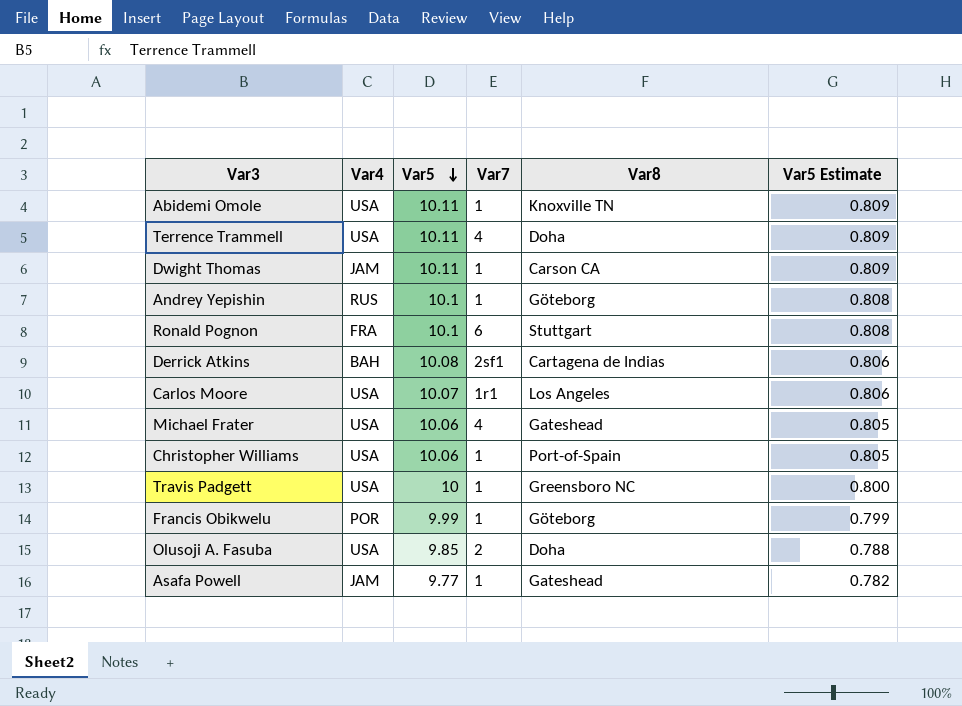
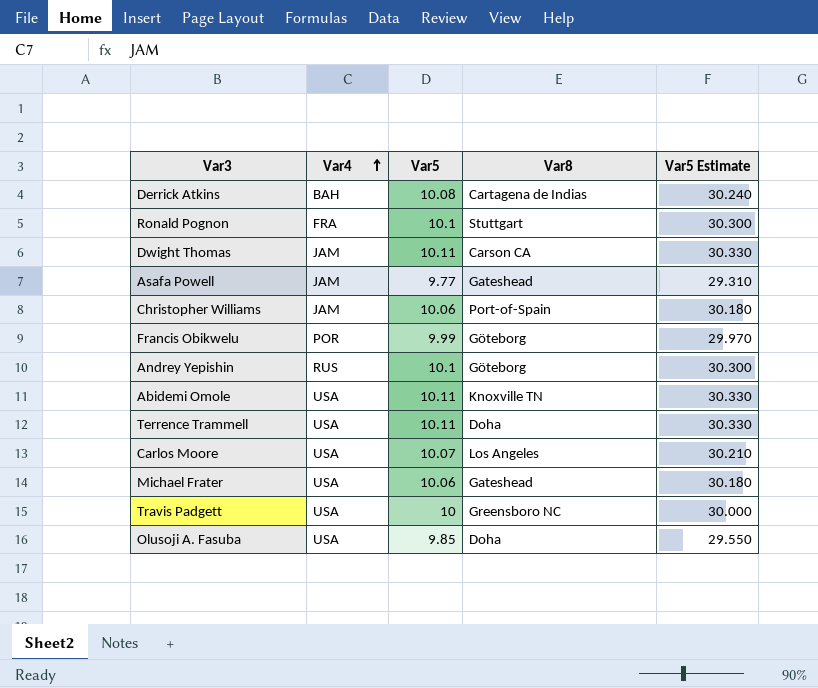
row order: Var5 descending -> Var4 ascending
column Var7 | position: 4 -> none
column Var5 Estimate | formula: [Var5] * 0.08 -> [Var5] * 3
Christopher Williams | Var4: USA -> JAM

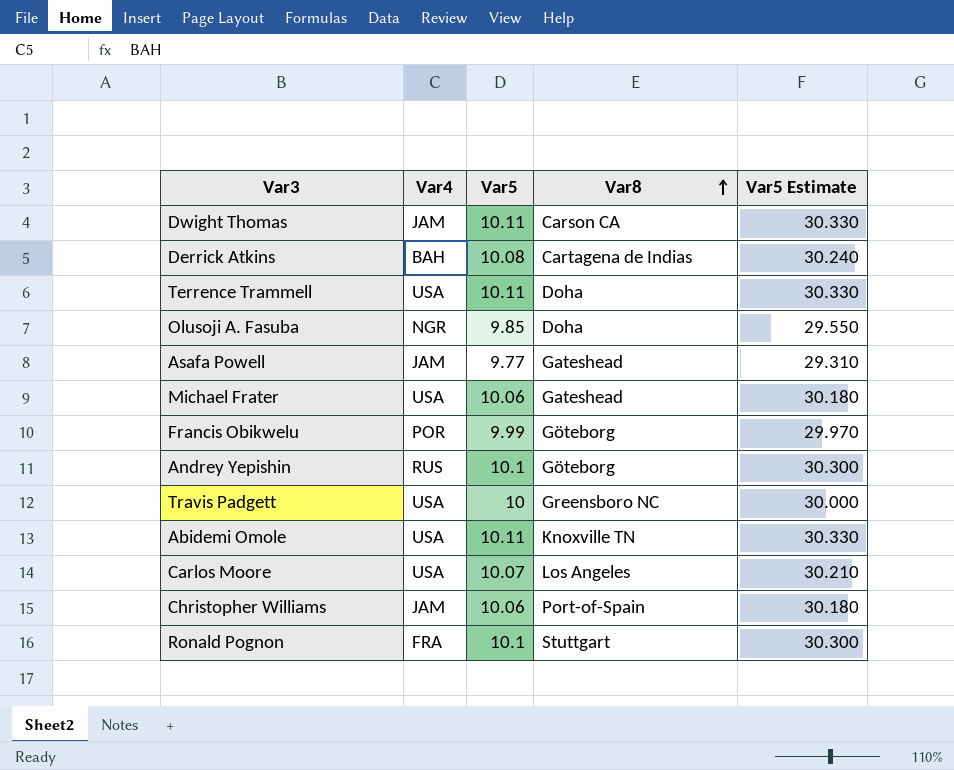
row order: Var4 ascending -> Var8 ascending
Olusoji A. Fasuba | Var4: USA -> NGR

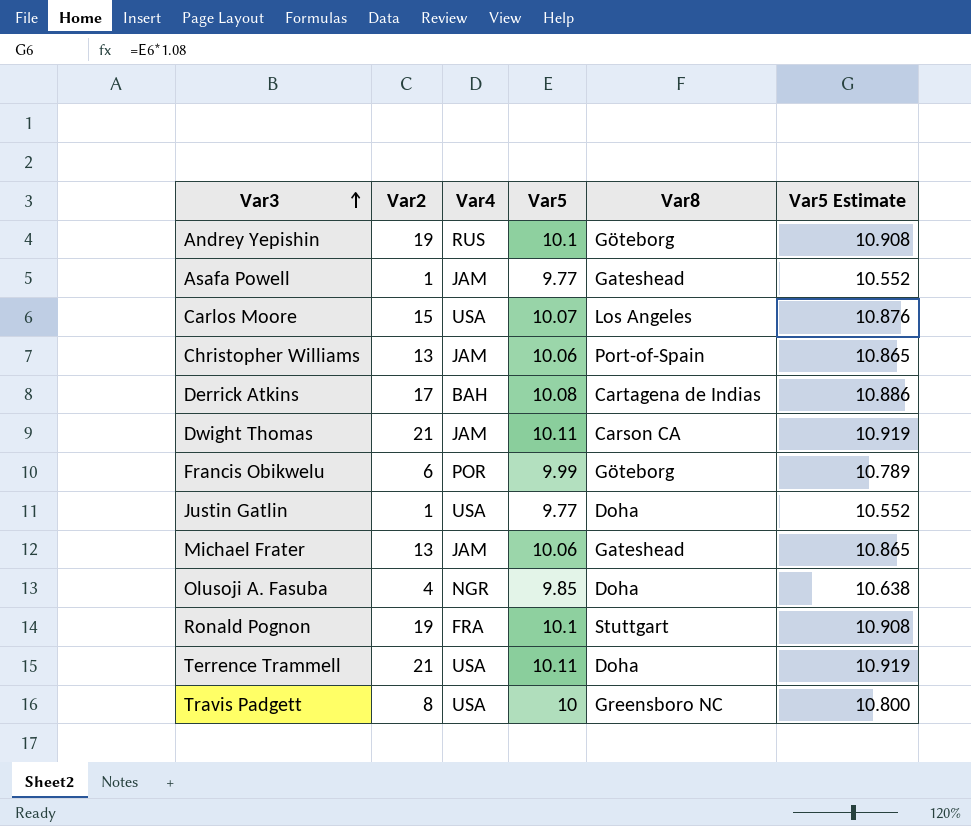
row order: Var8 ascending -> Var3 ascending
column Var2 | position: none -> 2
column Var5 Estimate | formula: [Var5] * 3 -> [Var5] * 1.08
row Abidemi Omole: USA | 10.11 | Knoxville TN | 30.330 -> none
row Justin Gatlin: none -> 1 | USA | 9.77 | Doha | 10.552
Michael Frater | Var4: USA -> JAM

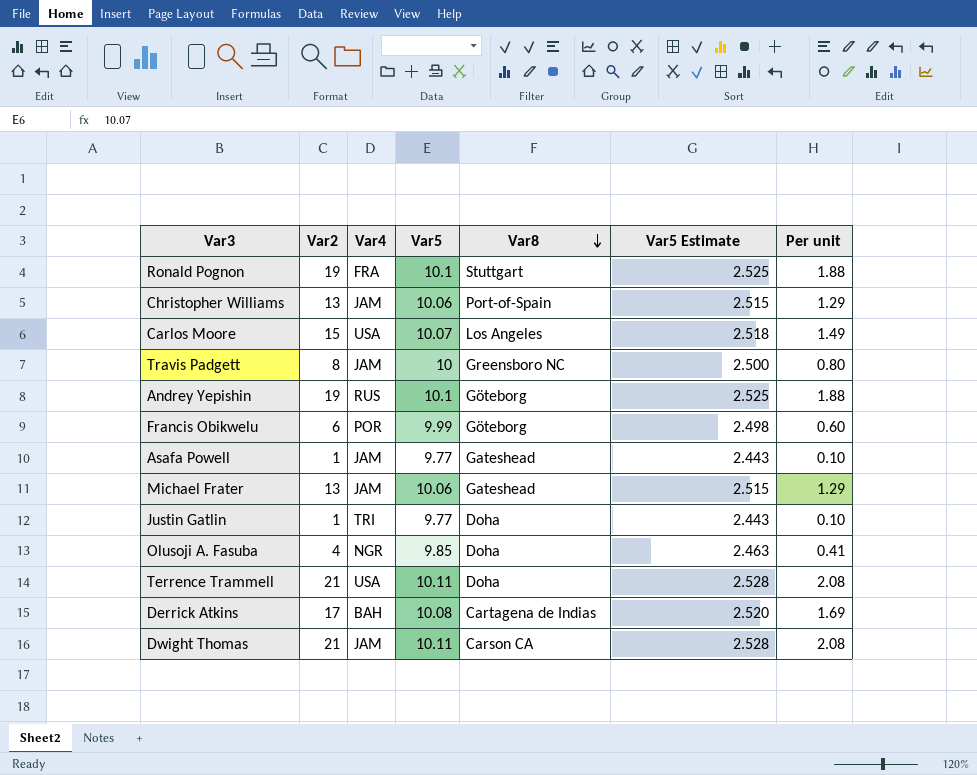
row order: Var3 ascending -> Var8 descending
column Var5 Estimate | formula: [Var5] * 1.08 -> [Var5] * 0.25
column Per unit | formula: none -> [Var2] / [Var5]
Travis Padgett | Var4: USA -> JAM
Justin Gatlin | Var4: USA -> TRI

